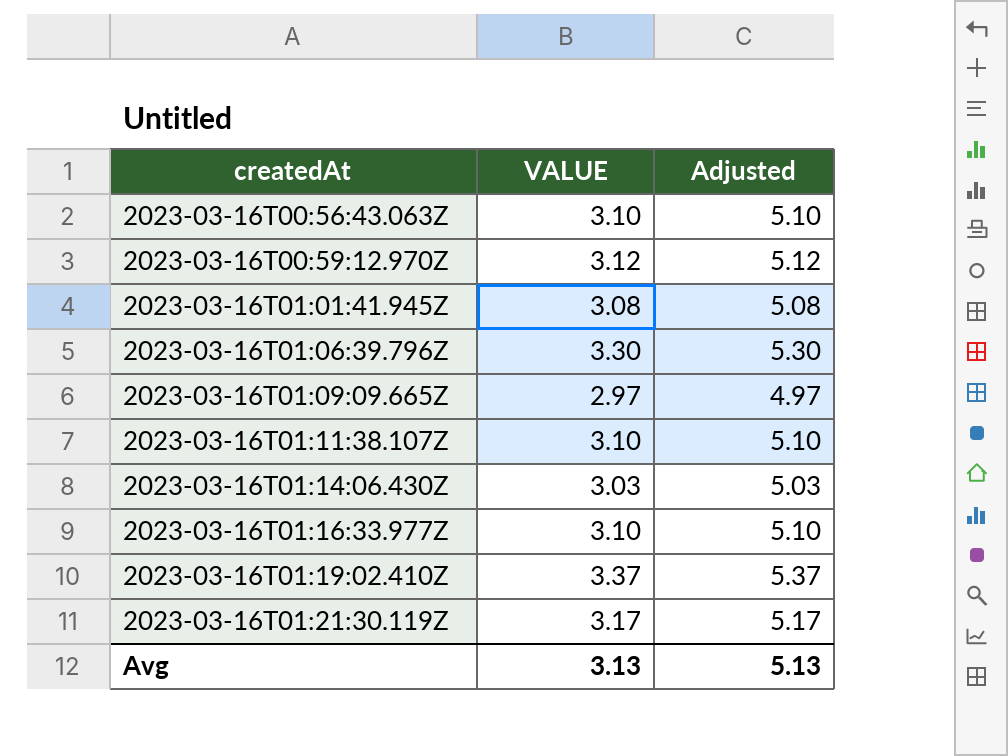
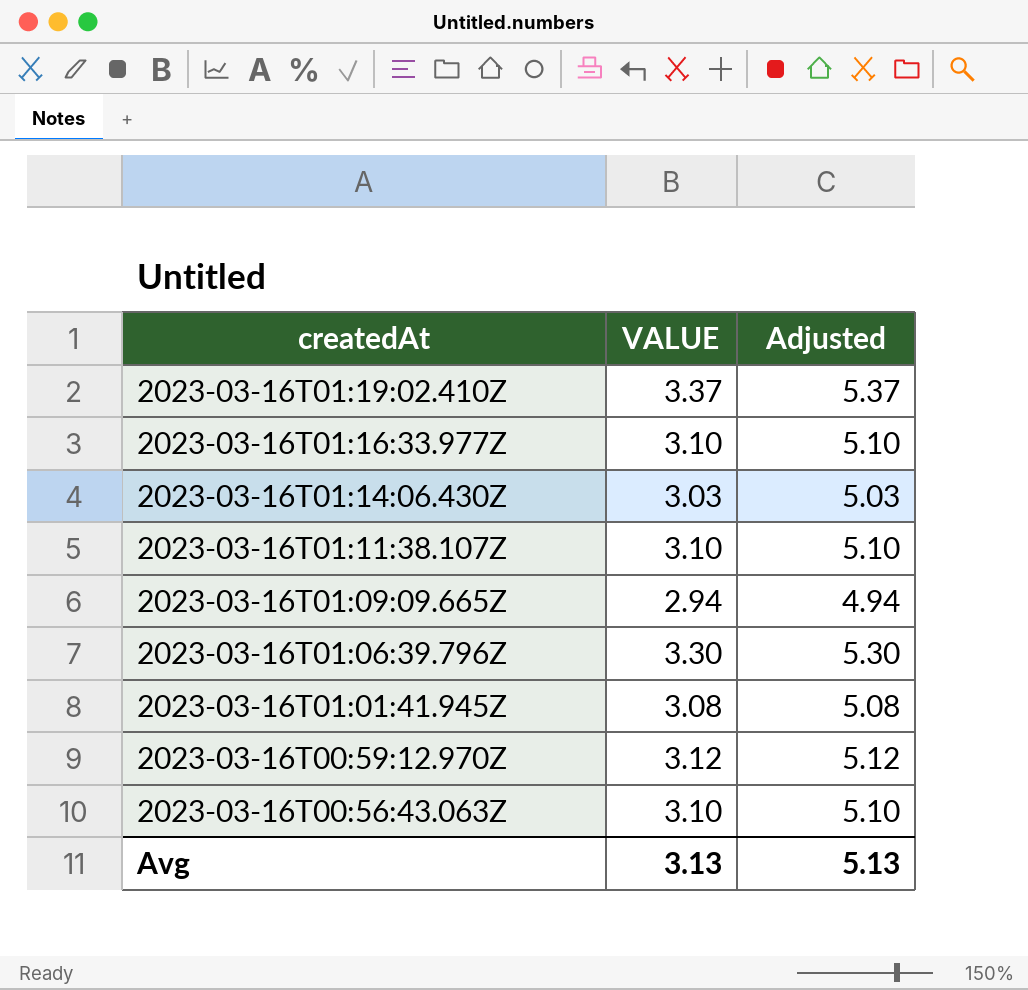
row order: createdAt ascending -> createdAt descending
row 2023-03-16T01:21:30.119Z: 3.17 | 5.17 -> none
2023-03-16T01:09:09.665Z | VALUE: 2.97 -> 2.94
2023-03-16T01:09:09.665Z | Adjusted: 4.97 -> 4.94

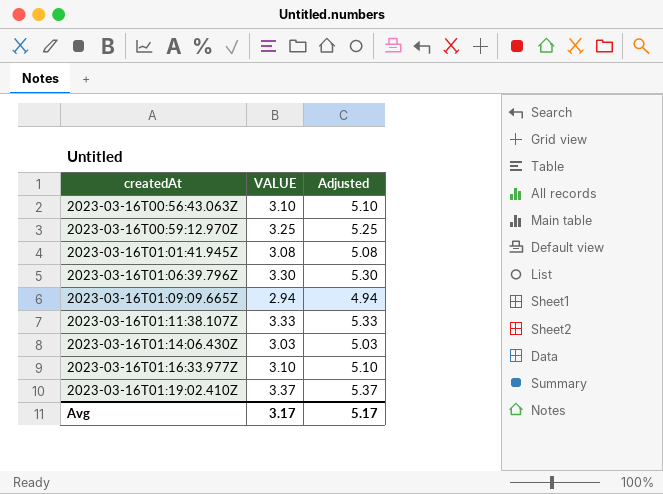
row order: createdAt descending -> createdAt ascending
2023-03-16T00:59:12.970Z | VALUE: 3.12 -> 3.25
2023-03-16T00:59:12.970Z | Adjusted: 5.12 -> 5.25
2023-03-16T01:11:38.107Z | VALUE: 3.10 -> 3.33
2023-03-16T01:11:38.107Z | Adjusted: 5.10 -> 5.33
Avg | VALUE: 3.13 -> 3.17
Avg | Adjusted: 5.13 -> 5.17

